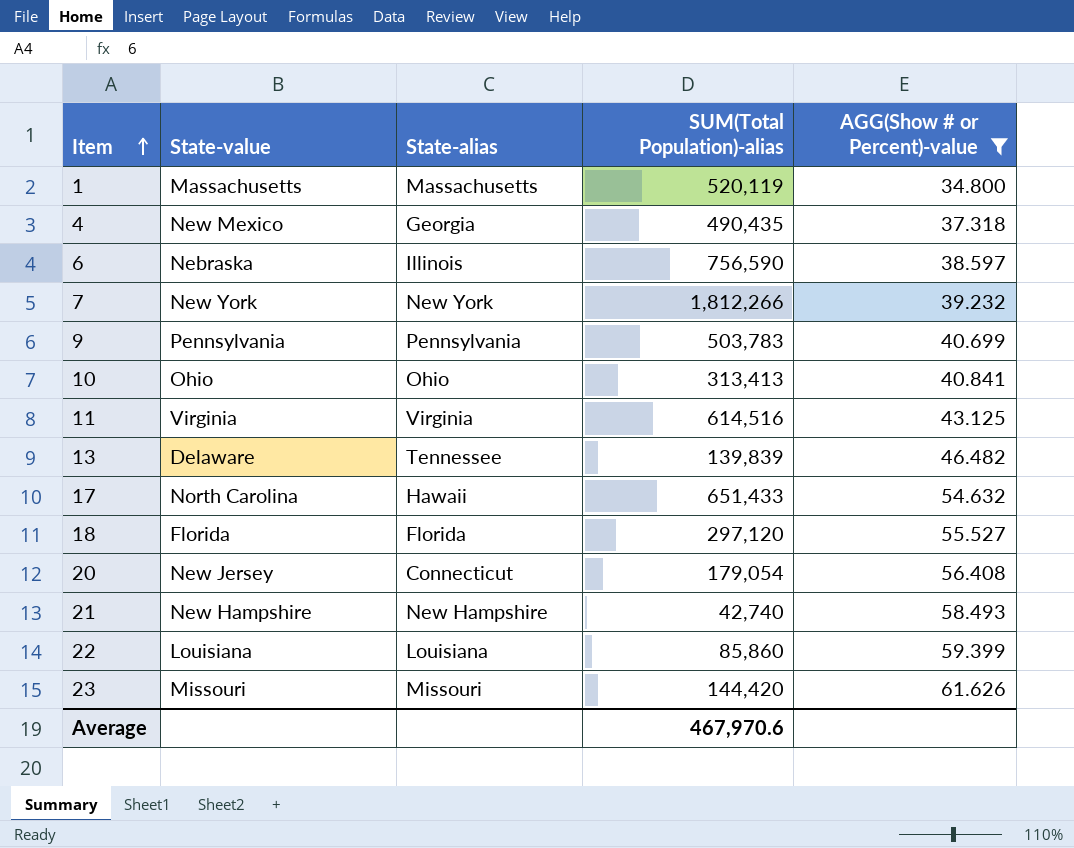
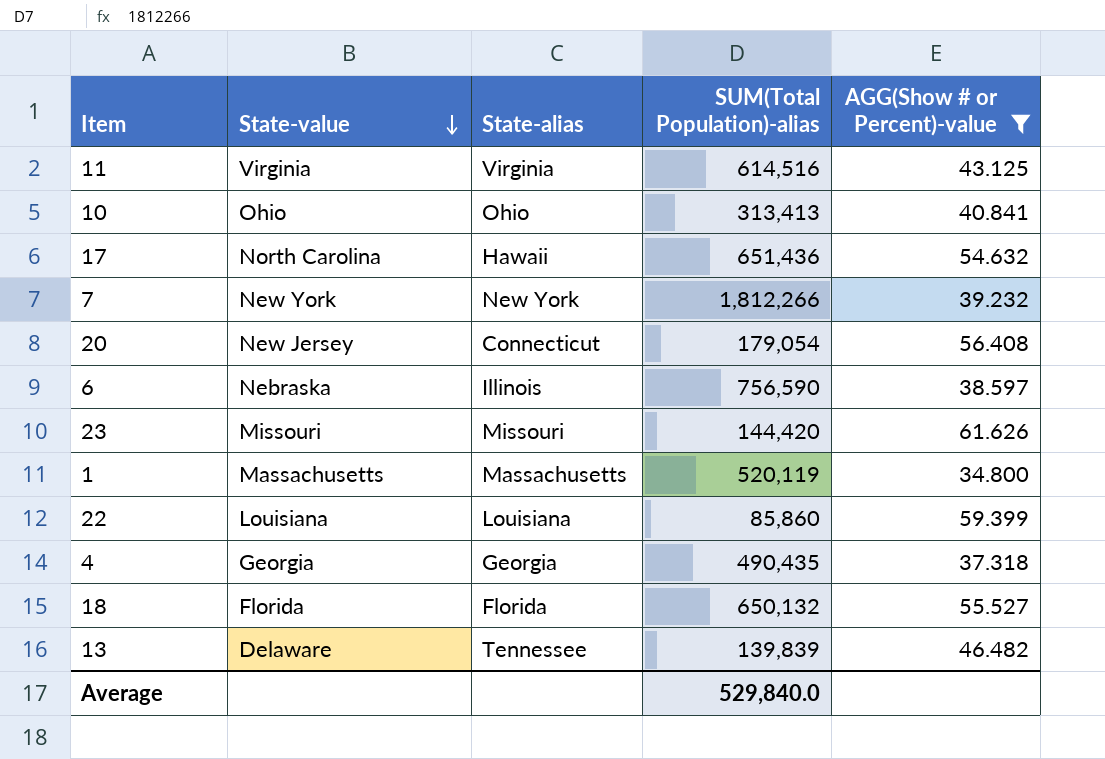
row order: Item ascending -> State-value descending
row 9: Pennsylvania | Pennsylvania | 503,783 | 40.699 -> none
row 21: New Hampshire | New Hampshire | 42,740 | 58.493 -> none
17 | SUM(Total Population)-alias: 651,433 -> 651,436
4 | State-value: New Mexico -> Georgia
18 | SUM(Total Population)-alias: 297,120 -> 650,132
Average | SUM(Total Population)-alias: 467,970.6 -> 529,840.0

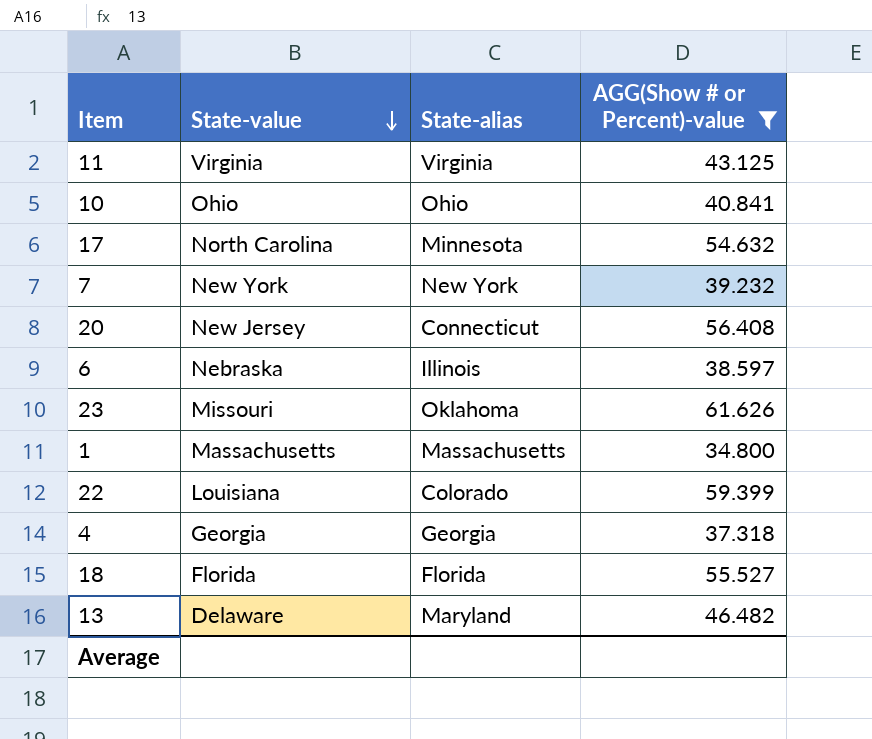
column SUM(Total Population)-alias | position: 4 -> none
17 | State-alias: Hawaii -> Minnesota
23 | State-alias: Missouri -> Oklahoma
22 | State-alias: Louisiana -> Colorado
13 | State-alias: Tennessee -> Maryland

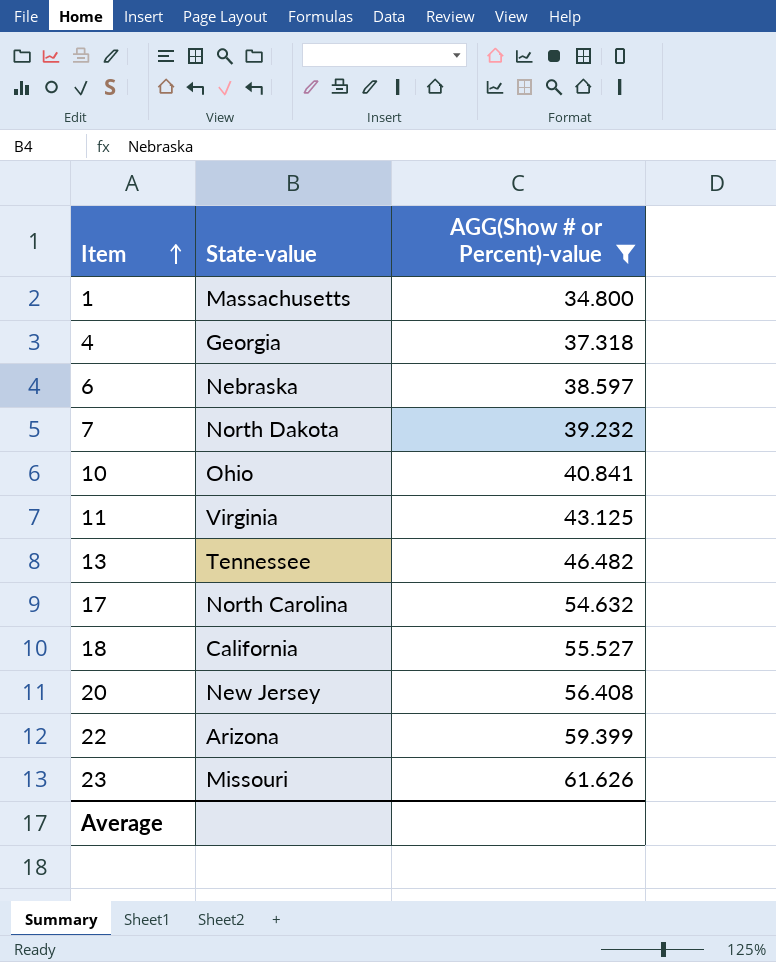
row order: State-value descending -> Item ascending
column State-alias | position: 3 -> none
7 | State-value: New York -> North Dakota
13 | State-value: Delaware -> Tennessee
18 | State-value: Florida -> California
22 | State-value: Louisiana -> Arizona

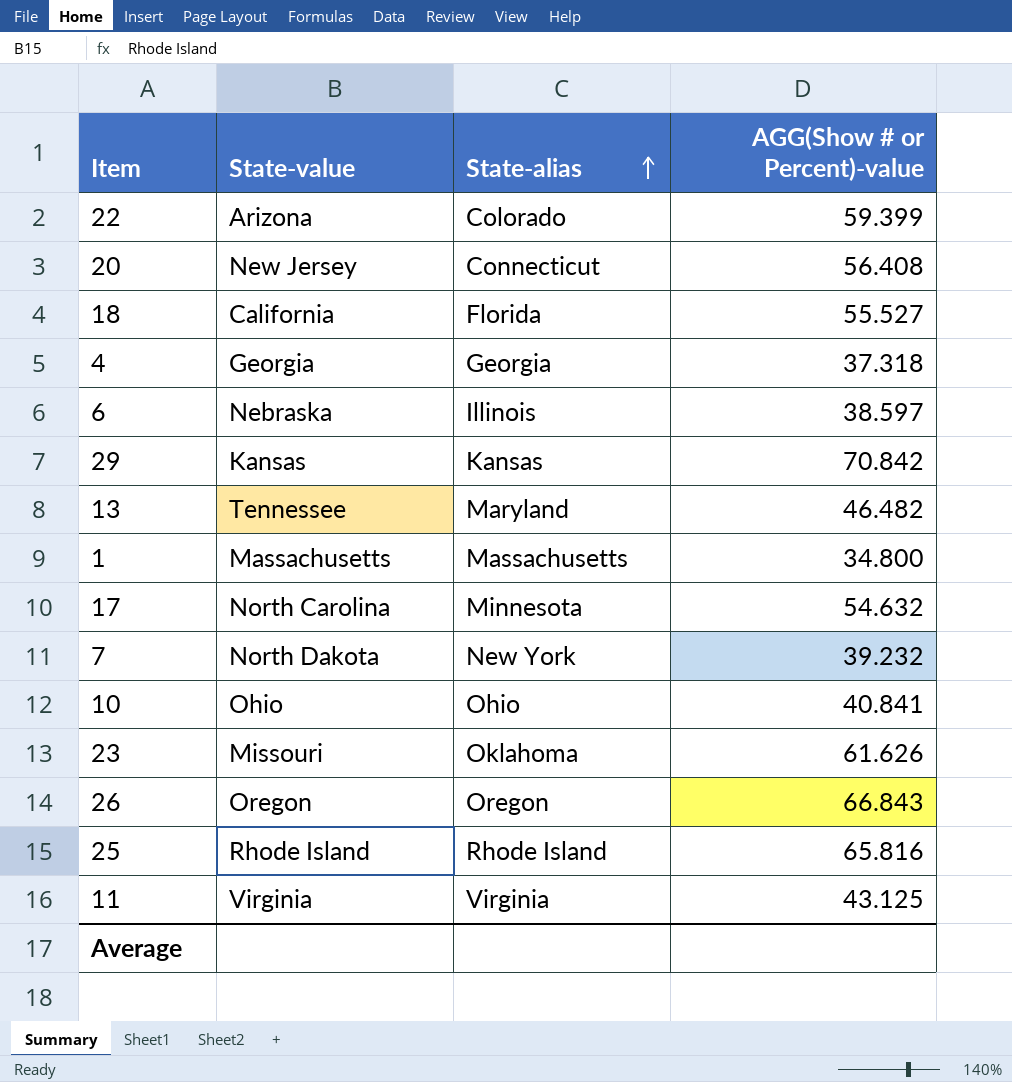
filter: AGG(Show # or Percent)-value <= 61.626 -> none
row order: Item ascending -> State-alias ascending
column State-alias | position: none -> 3

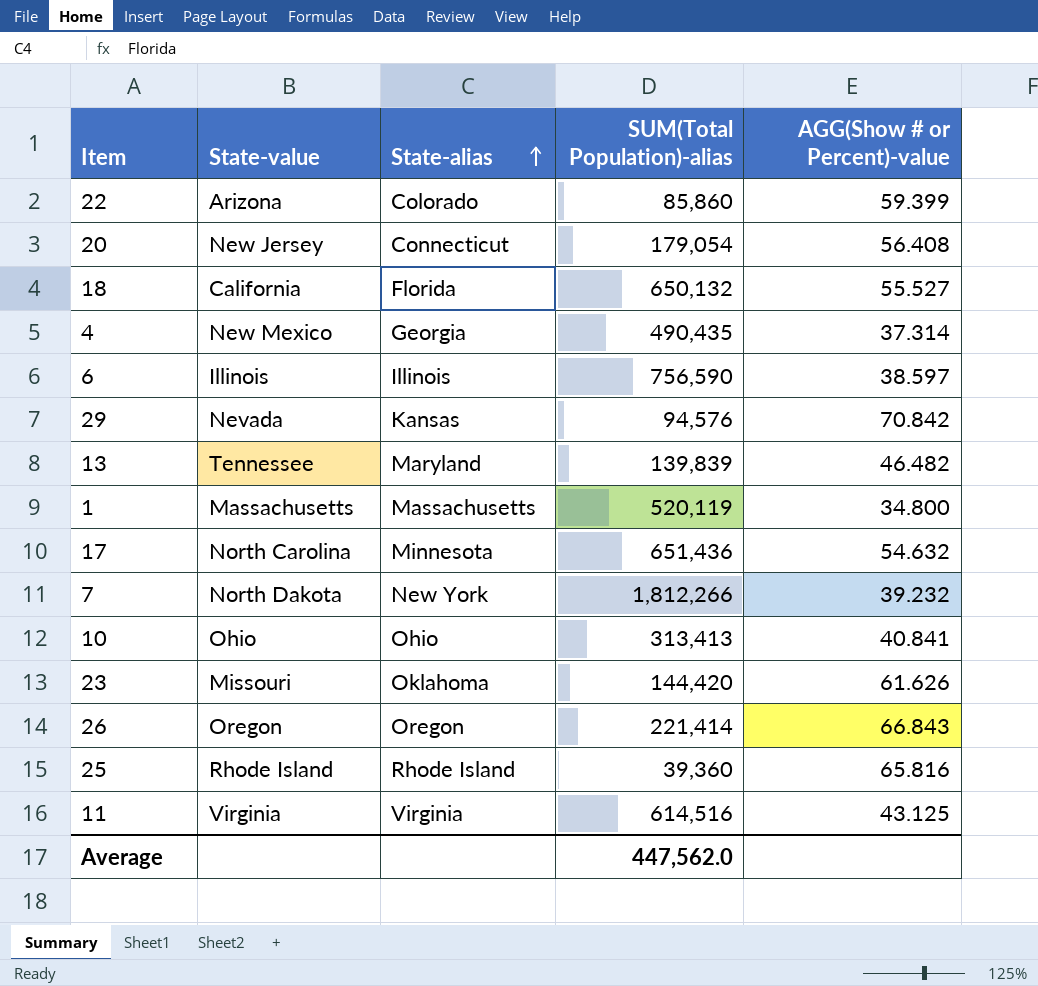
column SUM(Total Population)-alias | position: none -> 4
4 | State-value: Georgia -> New Mexico
4 | AGG(Show # or Percent)-value: 37.318 -> 37.314
6 | State-value: Nebraska -> Illinois
29 | State-value: Kansas -> Nevada

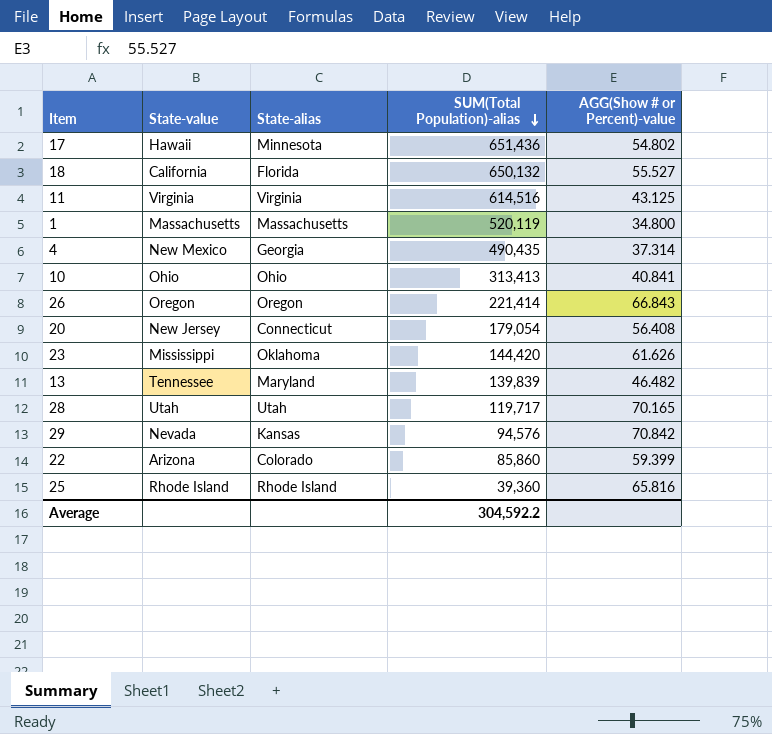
row order: State-alias ascending -> SUM(Total Population)-alias descending
row 6: Illinois | Illinois | 756,590 | 38.597 -> none
row 7: North Dakota | New York | 1,812,266 | 39.232 -> none
17 | State-value: North Carolina -> Hawaii
17 | AGG(Show # or Percent)-value: 54.632 -> 54.802
23 | State-value: Missouri -> Mississippi
row 28: none -> Utah | Utah | 119,717 | 70.165
Average | SUM(Total Population)-alias: 447,562.0 -> 304,592.2

